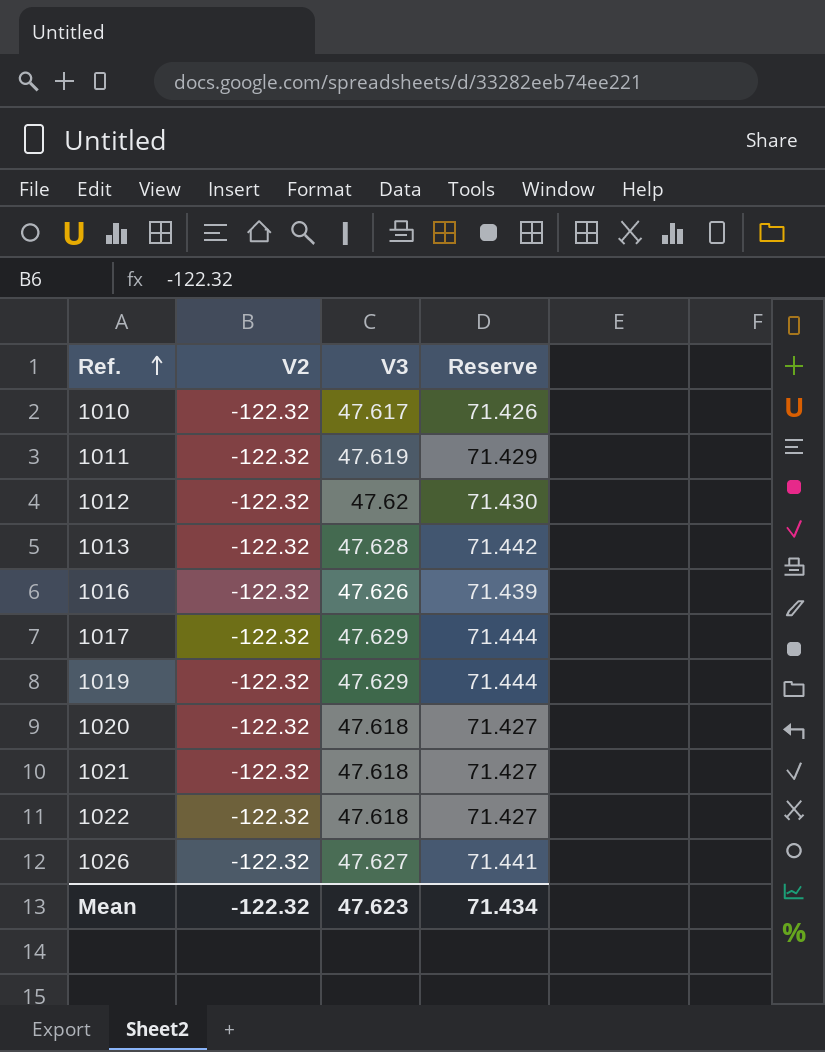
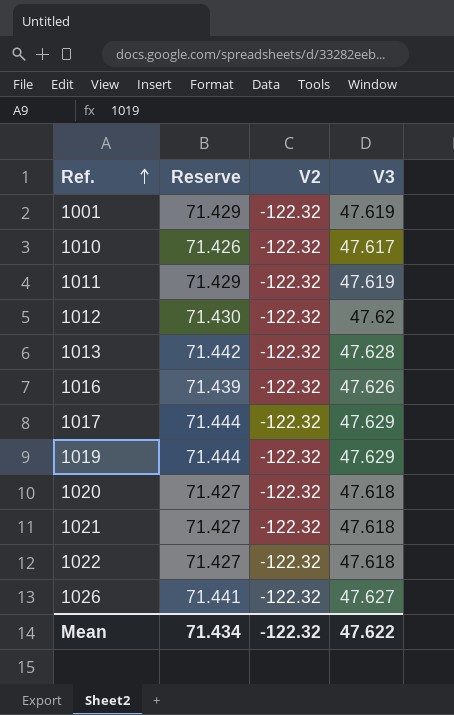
column Reserve | position: 4 -> 2
row 1001: none -> 71.429 | -122.32 | 47.619
Mean | V3: 47.623 -> 47.622

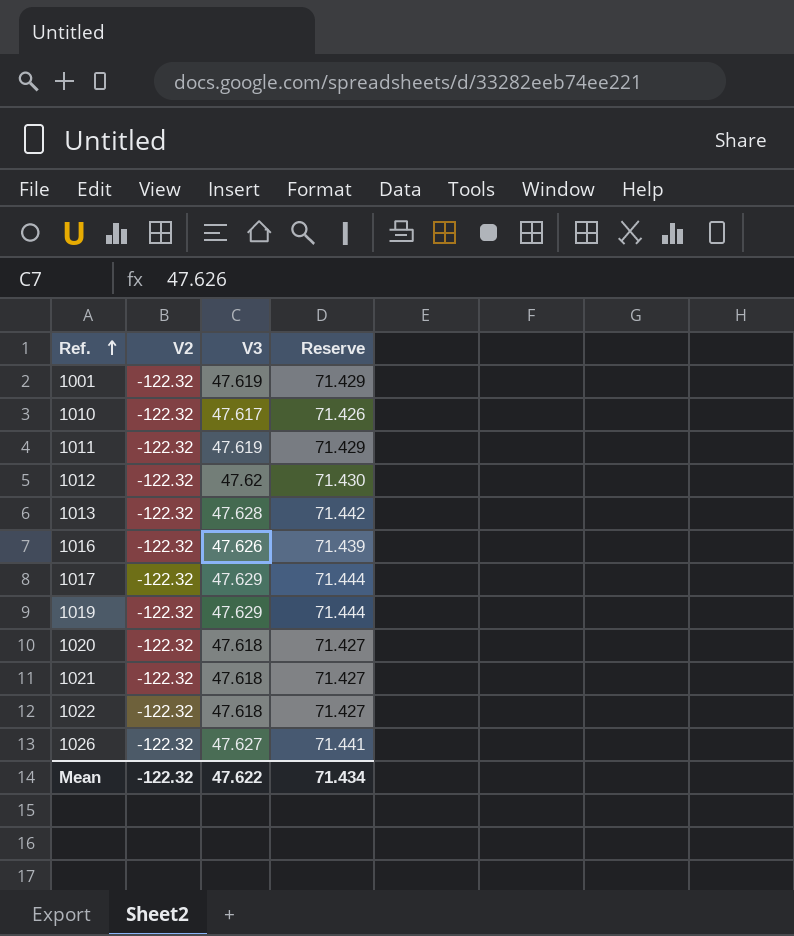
column Reserve | position: 2 -> 4

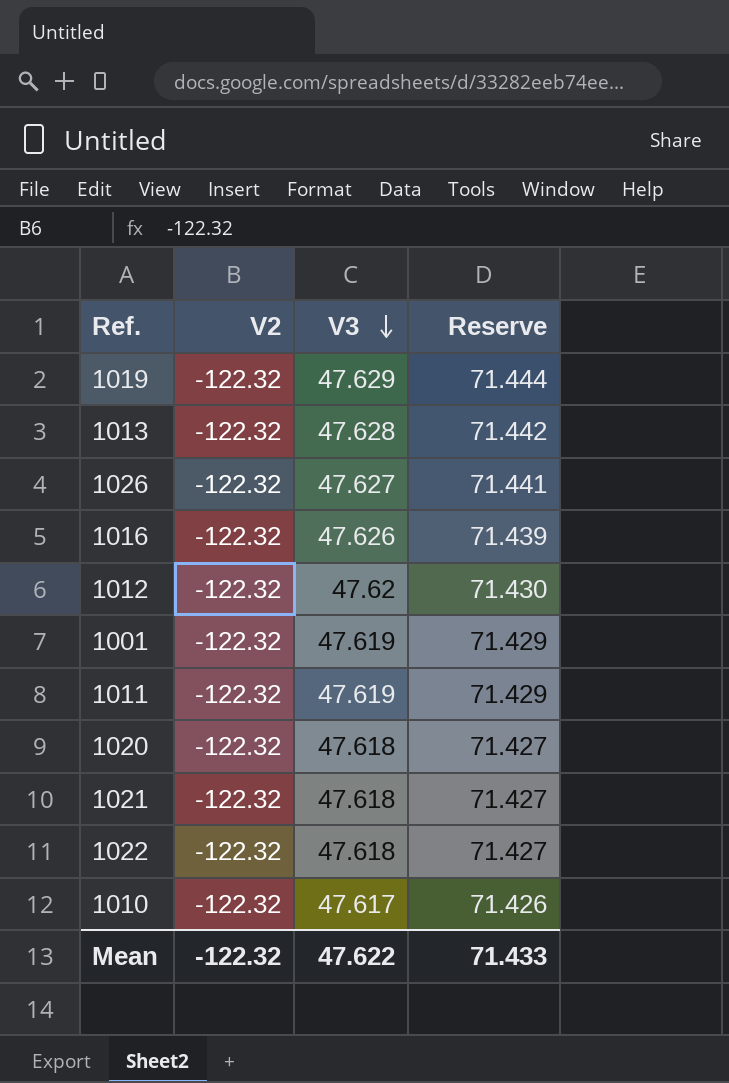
row order: Ref. ascending -> V3 descending
row 1017: -122.32 | 47.629 | 71.444 -> none
Mean | Reserve: 71.434 -> 71.433

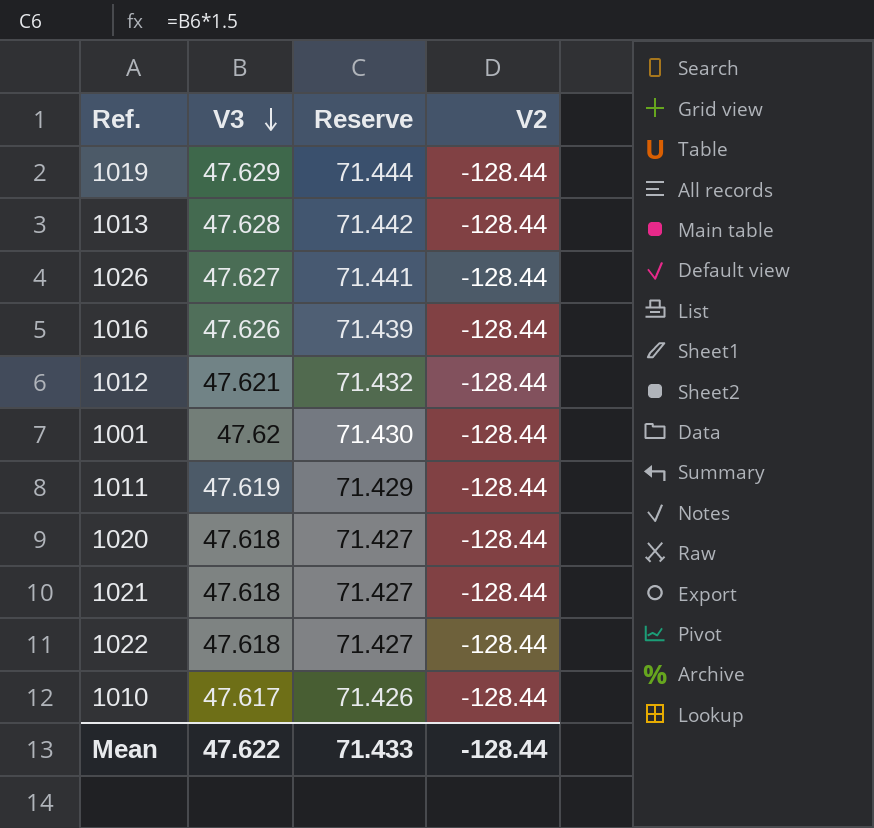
column V2 | position: 2 -> 4
1019 | V2: -122.32 -> -128.44
1013 | V2: -122.32 -> -128.44
1026 | V2: -122.32 -> -128.44
1016 | V2: -122.32 -> -128.44
1012 | V3: 47.62 -> 47.621
1012 | Reserve: 71.430 -> 71.432
1012 | V2: -122.32 -> -128.44
1001 | V3: 47.619 -> 47.62
1001 | Reserve: 71.429 -> 71.430
1001 | V2: -122.32 -> -128.44
1011 | V2: -122.32 -> -128.44
1020 | V2: -122.32 -> -128.44
1021 | V2: -122.32 -> -128.44
1022 | V2: -122.32 -> -128.44
1010 | V2: -122.32 -> -128.44
Mean | V2: -122.32 -> -128.44

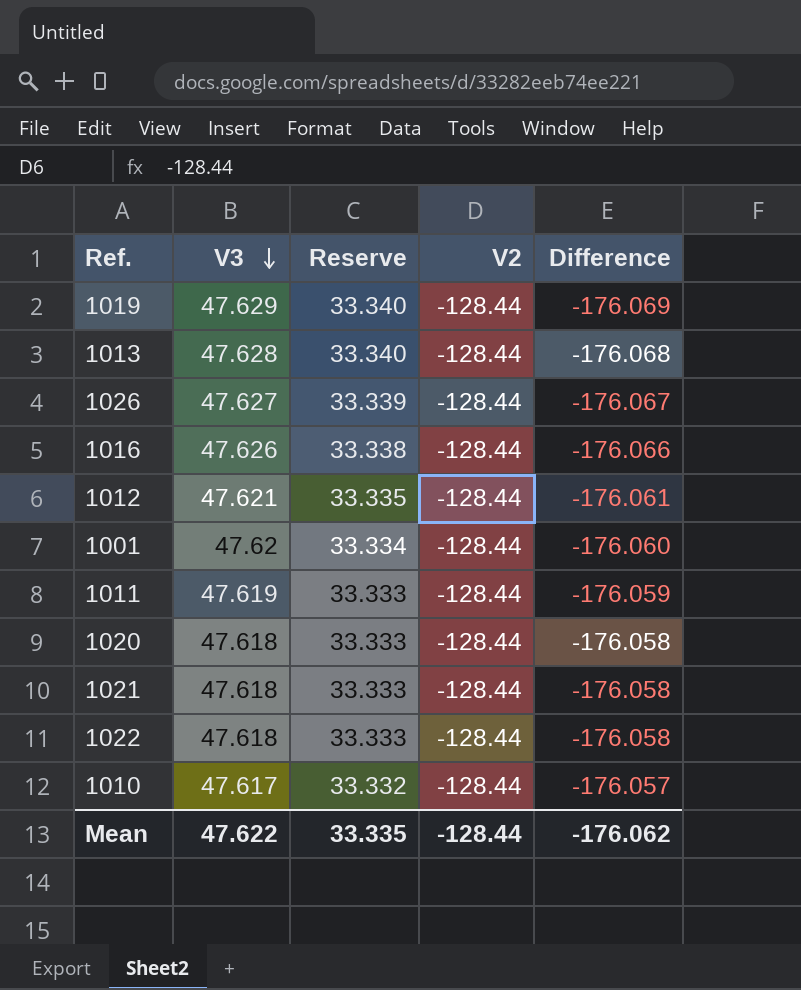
column Reserve | formula: [V3] * 1.5 -> [V3] * 0.7
column Difference | formula: none -> [V2] - [V3]
Mean | Reserve: 71.433 -> 33.335

